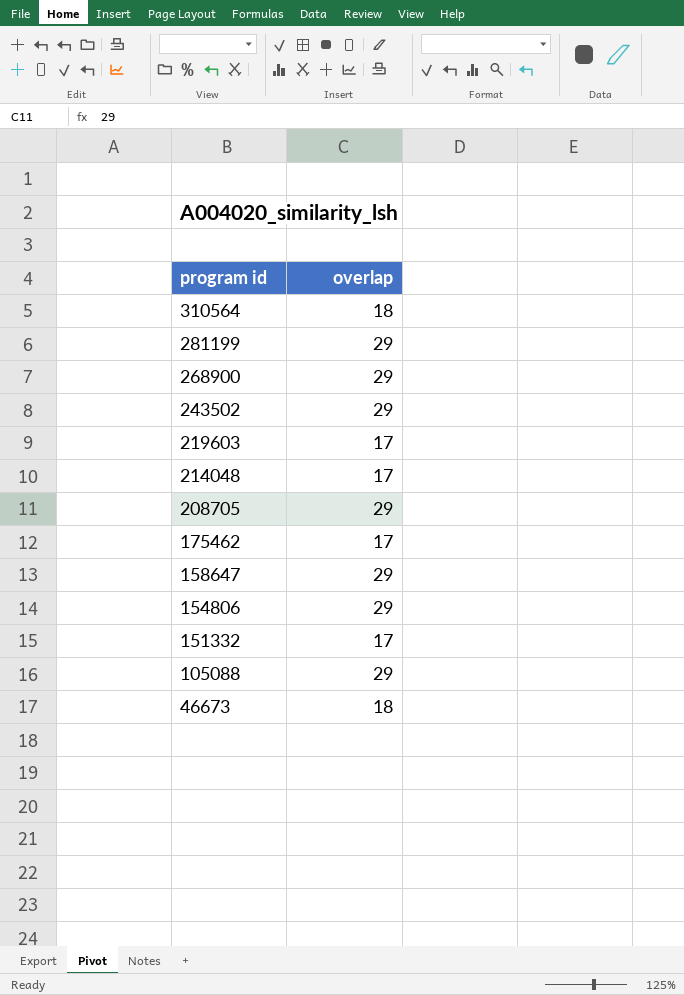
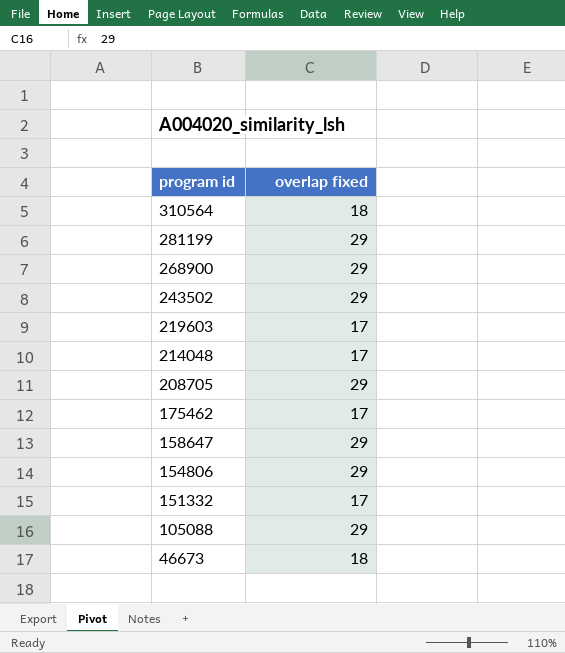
column name: overlap -> overlap fixed

